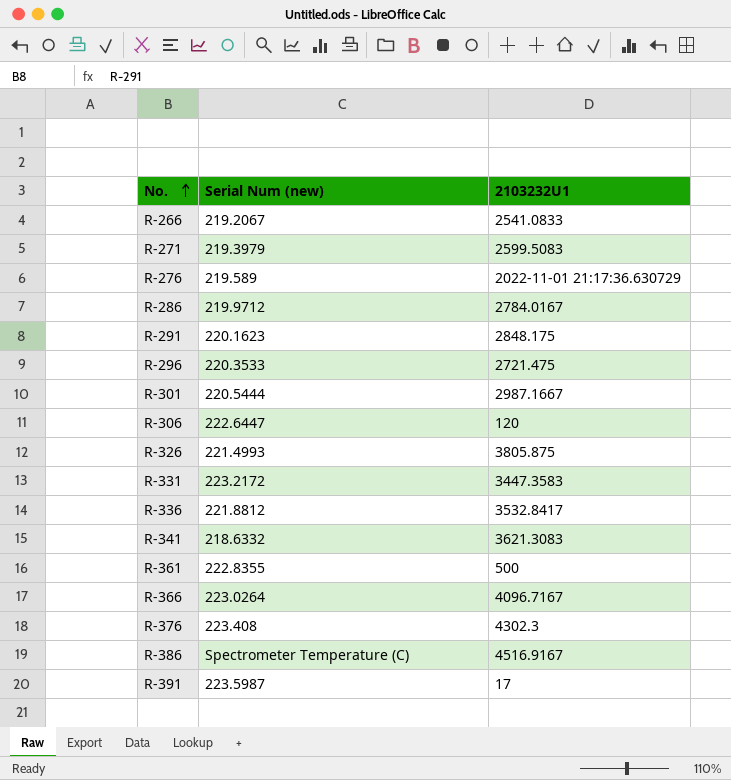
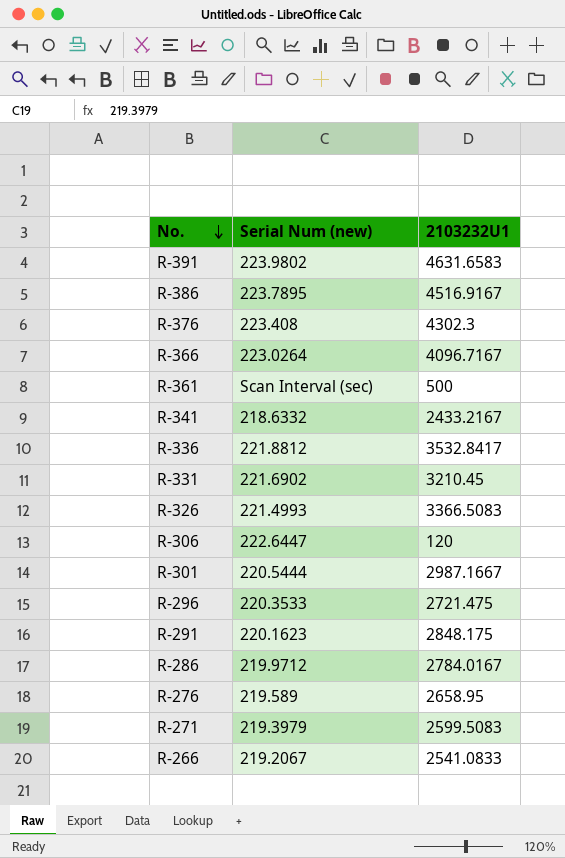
row order: No. ascending -> No. descending
R-391 | Serial Num (new): 223.5987 -> 223.9802
R-391 | 2103232U1: 17 -> 4631.6583
R-386 | Serial Num (new): Spectrometer Temperature (C) -> 223.7895
R-361 | Serial Num (new): 222.8355 -> Scan Interval (sec)
R-341 | 2103232U1: 3621.3083 -> 2433.2167
R-331 | Serial Num (new): 223.2172 -> 221.6902
R-331 | 2103232U1: 3447.3583 -> 3210.45
R-326 | 2103232U1: 3805.875 -> 3366.5083
R-276 | 2103232U1: 2022-11-01 21:17:36.630729 -> 2658.95

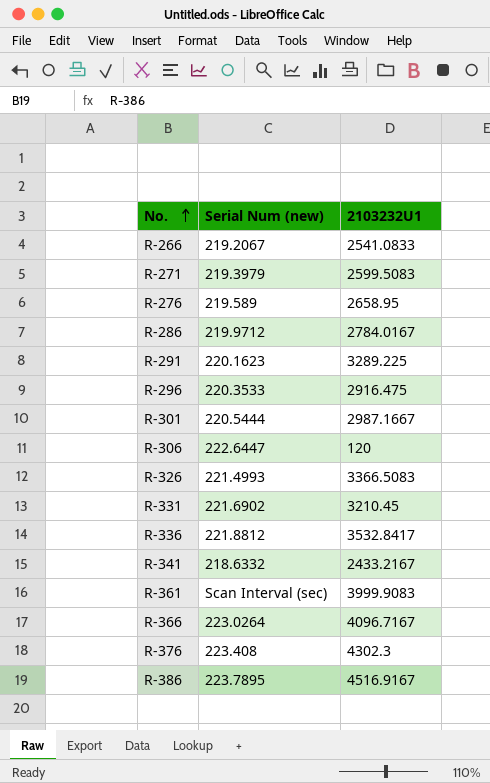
row order: No. descending -> No. ascending
row R-391: 223.9802 | 4631.6583 -> none
R-291 | 2103232U1: 2848.175 -> 3289.225
R-296 | 2103232U1: 2721.475 -> 2916.475
R-361 | 2103232U1: 500 -> 3999.9083

